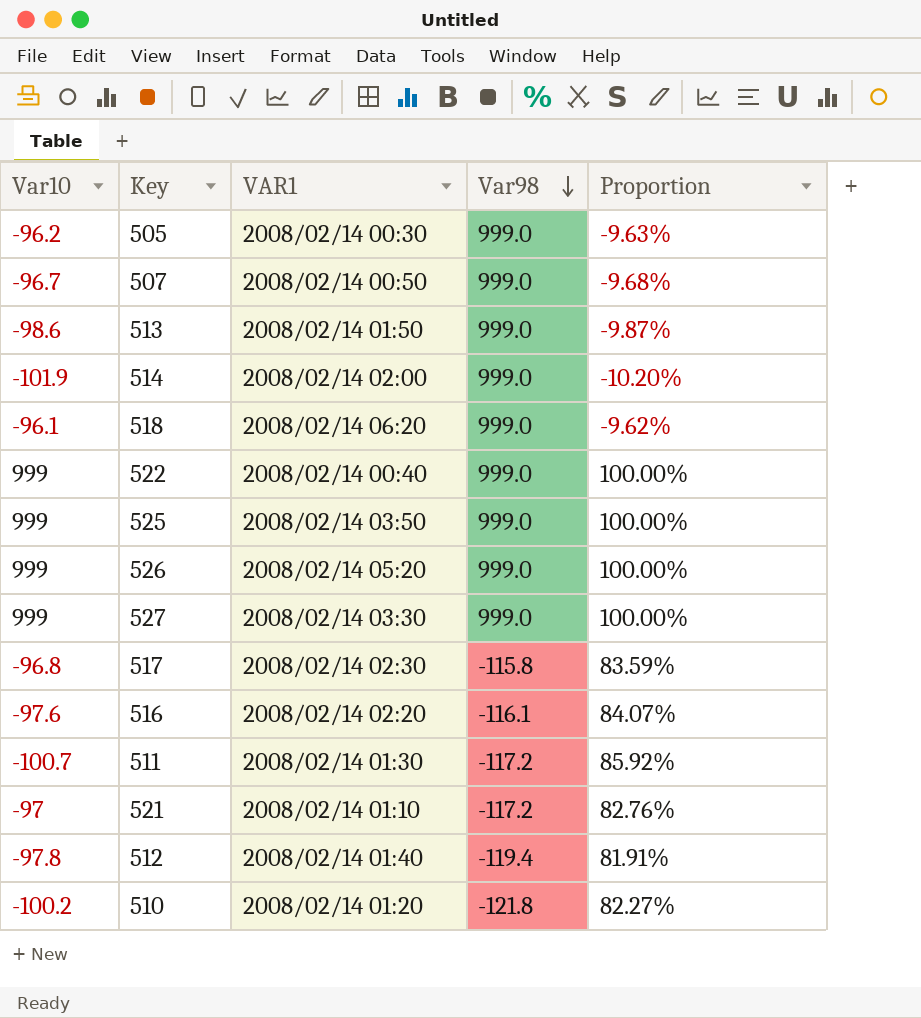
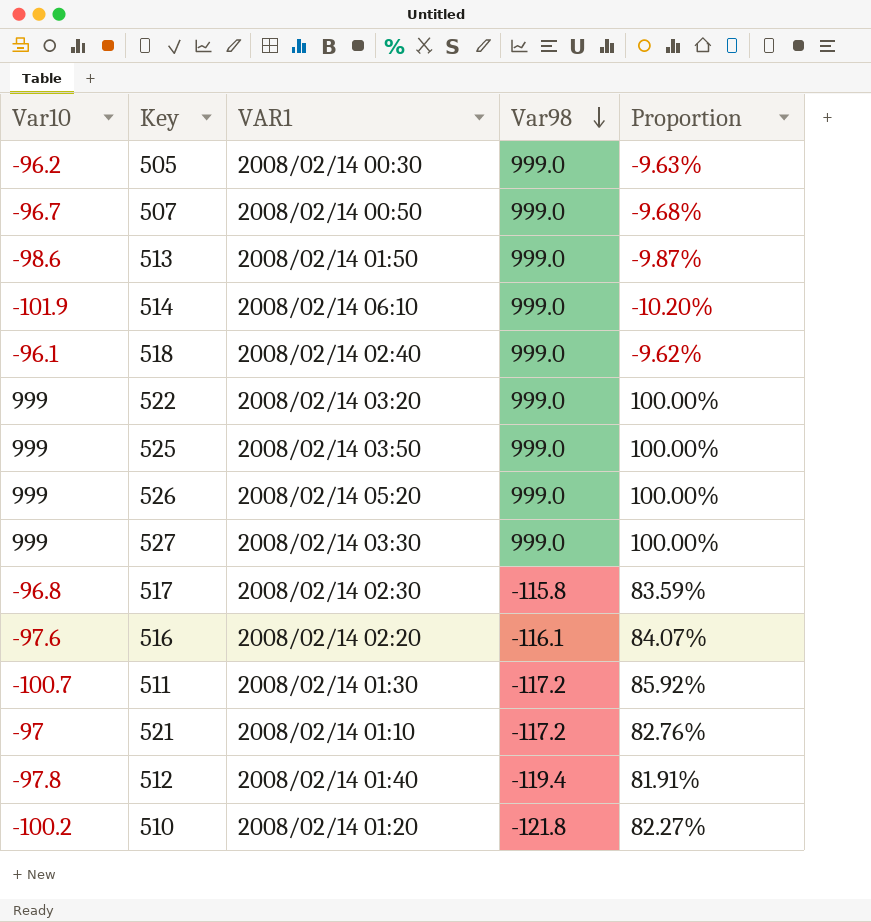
514 | VAR1: 2008/02/14 02:00 -> 2008/02/14 06:10
518 | VAR1: 2008/02/14 06:20 -> 2008/02/14 02:40
522 | VAR1: 2008/02/14 00:40 -> 2008/02/14 03:20

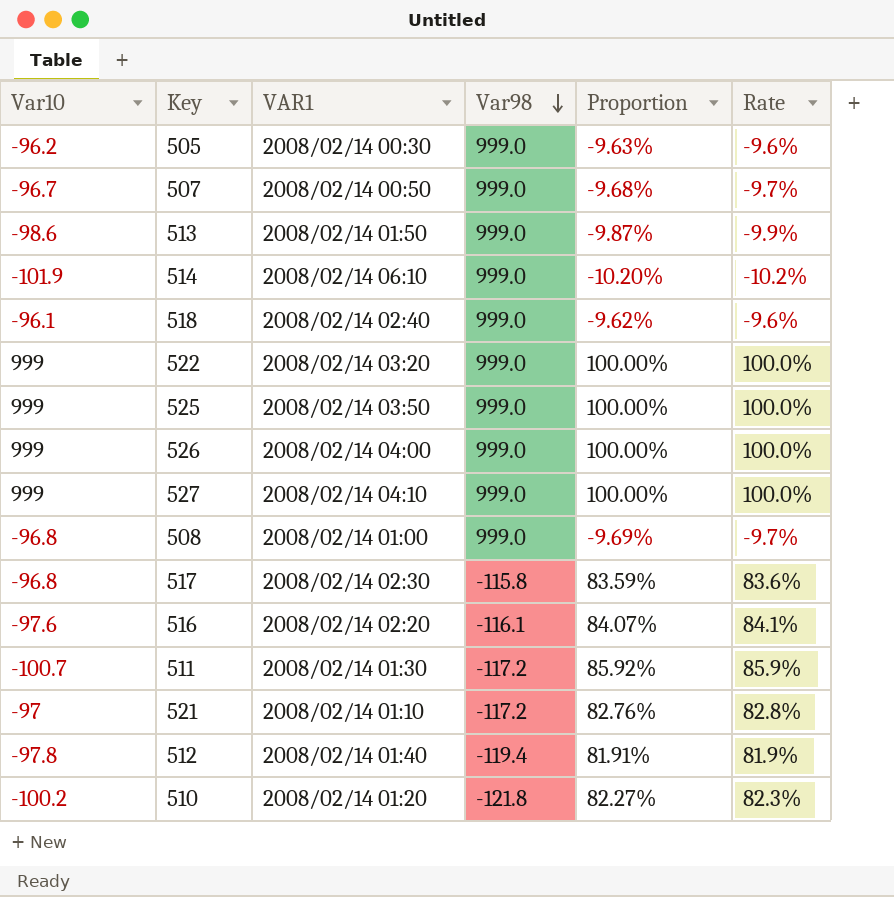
column Rate | formula: none -> [Var10] / [Var98]
526 | VAR1: 2008/02/14 05:20 -> 2008/02/14 04:00
527 | VAR1: 2008/02/14 03:30 -> 2008/02/14 04:10
row 508: none -> -96.8 | 2008/02/14 01:00 | 999.0 | -9.69% | -9.7%

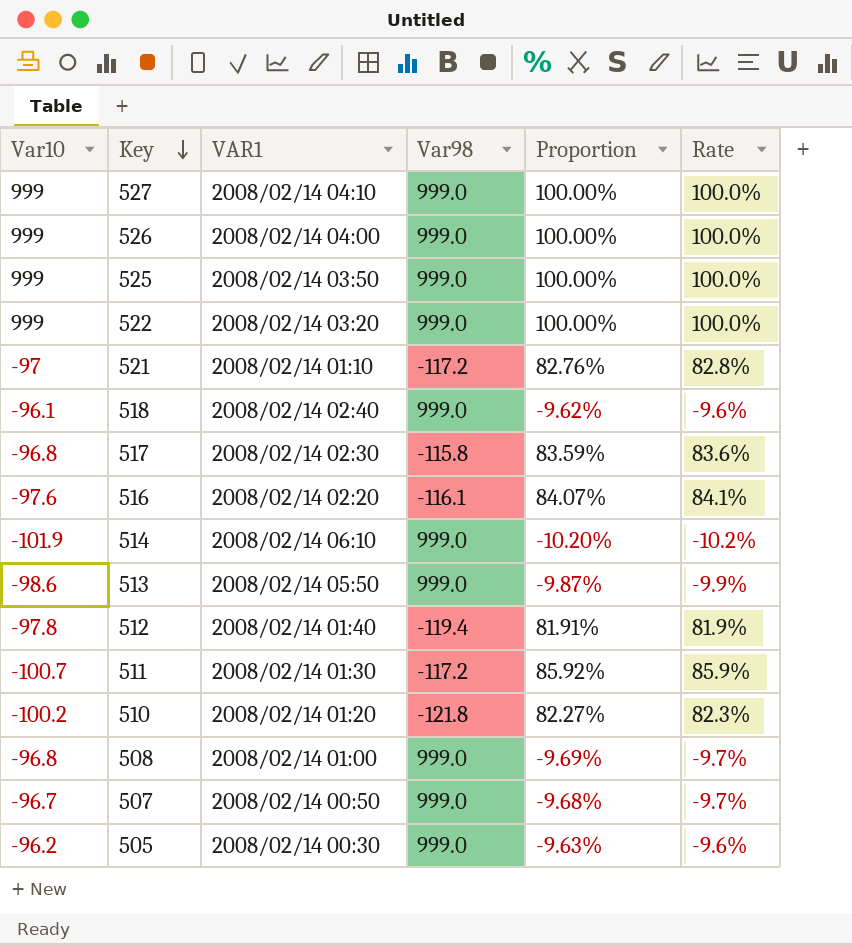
row order: Var98 descending -> Key descending
513 | VAR1: 2008/02/14 01:50 -> 2008/02/14 05:50

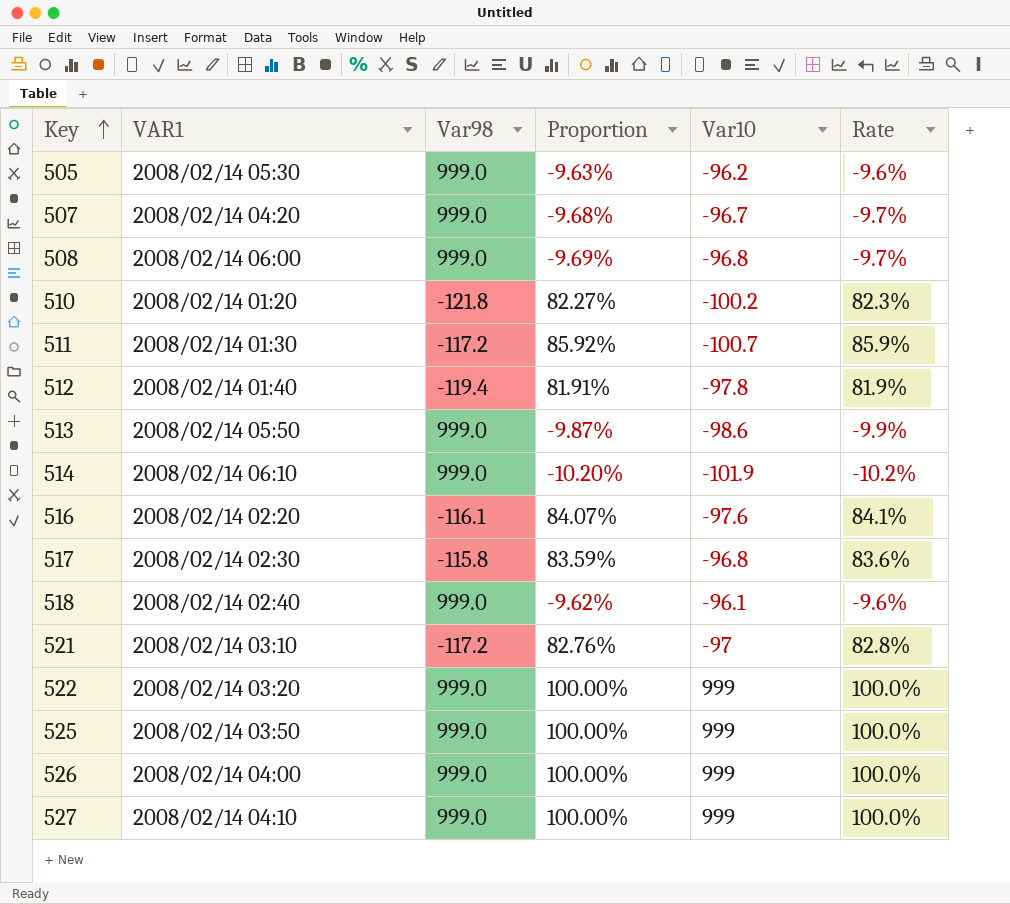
row order: Key descending -> Key ascending
column Var10 | position: 1 -> 5
505 | VAR1: 2008/02/14 00:30 -> 2008/02/14 05:30
507 | VAR1: 2008/02/14 00:50 -> 2008/02/14 04:20
508 | VAR1: 2008/02/14 01:00 -> 2008/02/14 06:00
521 | VAR1: 2008/02/14 01:10 -> 2008/02/14 03:10

